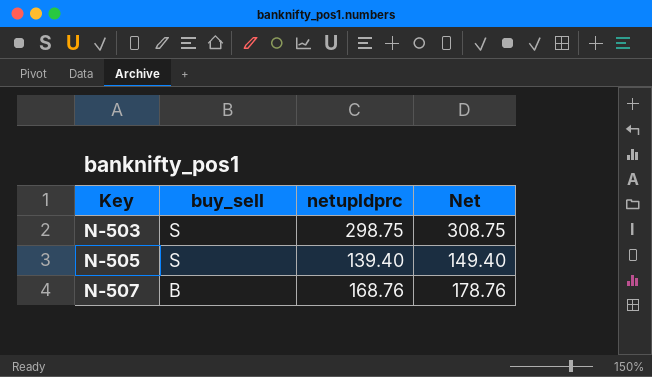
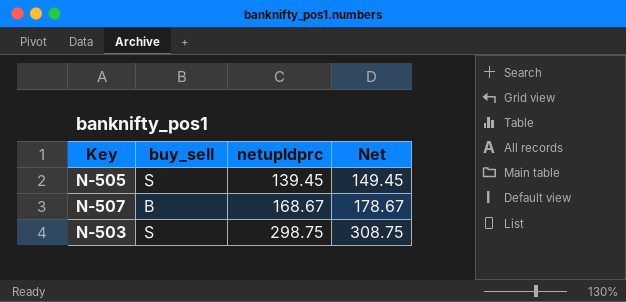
row order: Key ascending -> netupldprc ascending
N-505 | netupldprc: 139.40 -> 139.45
N-505 | Net: 149.40 -> 149.45
N-507 | netupldprc: 168.76 -> 168.67
N-507 | Net: 178.76 -> 178.67

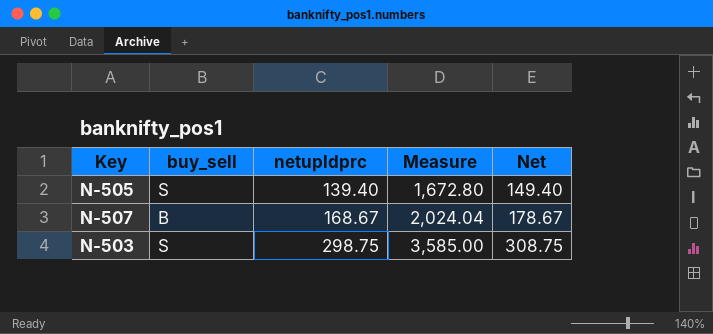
column Measure | formula: none -> [netupldprc] * 12
N-505 | netupldprc: 139.45 -> 139.40
N-505 | Net: 149.45 -> 149.40

